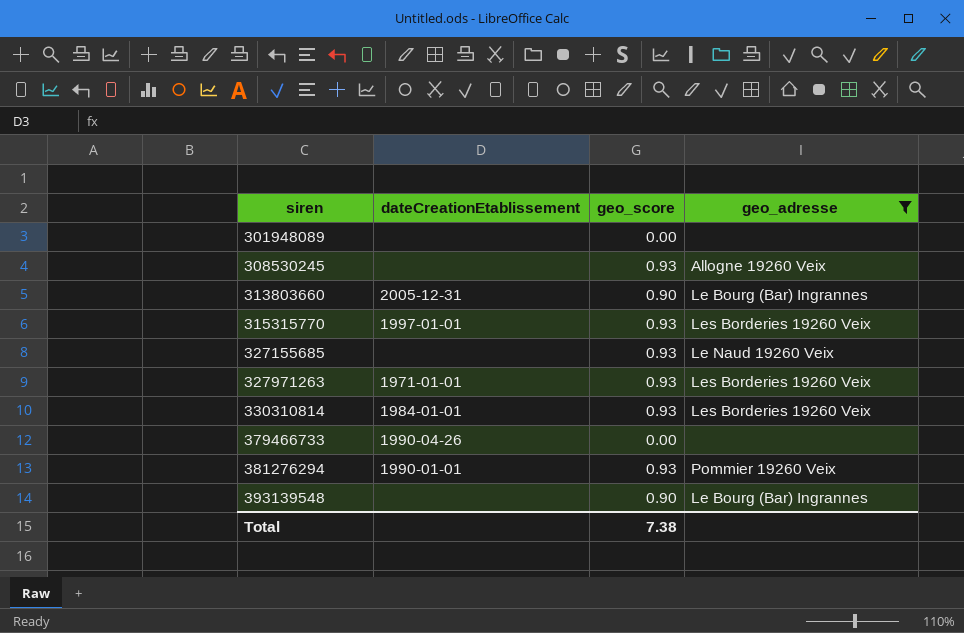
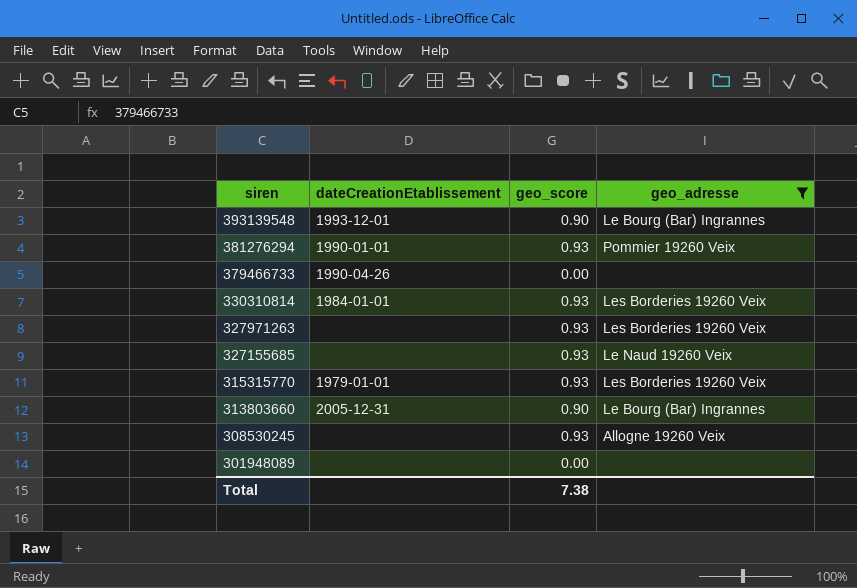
row order: siren ascending -> siren descending
393139548 | dateCreationEtablissement: none -> 1993-12-01
327971263 | dateCreationEtablissement: 1971-01-01 -> none
315315770 | dateCreationEtablissement: 1997-01-01 -> 1979-01-01

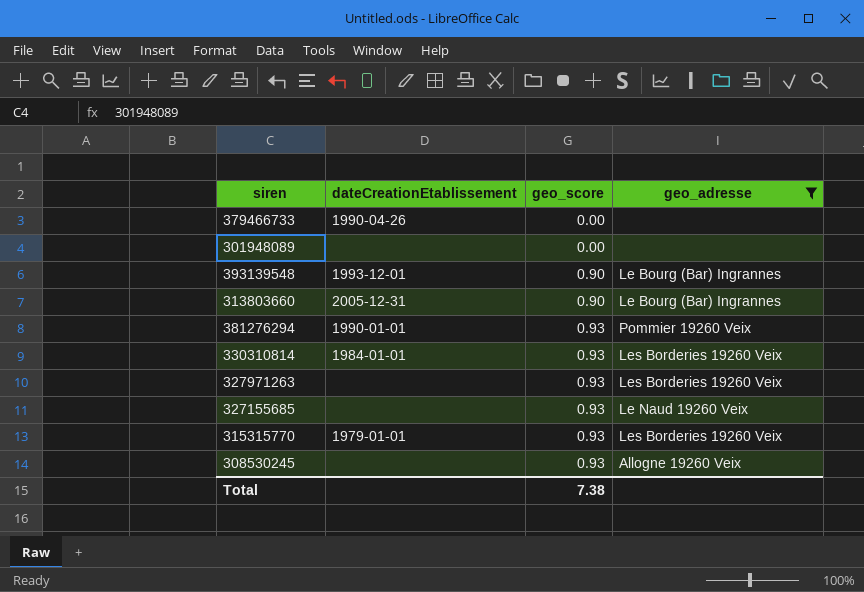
row order: siren descending -> geo_score ascending

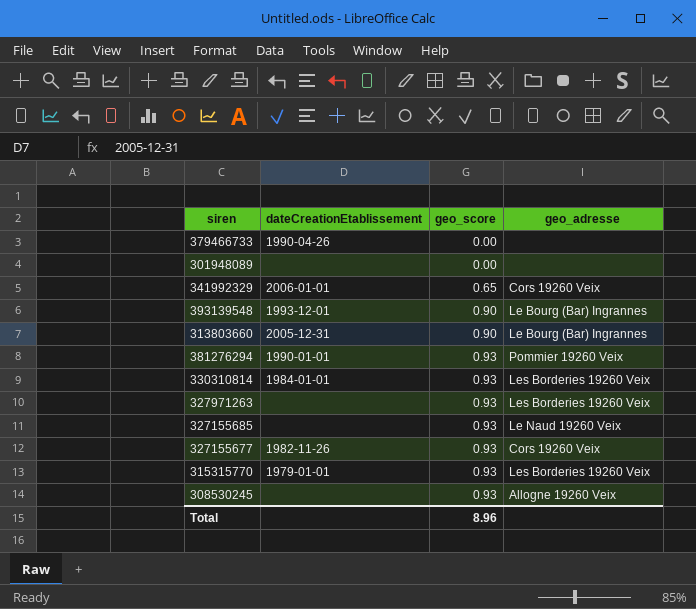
filter: geo_adresse != Cors 19260 Veix -> none
Total | geo_score: 7.38 -> 8.96

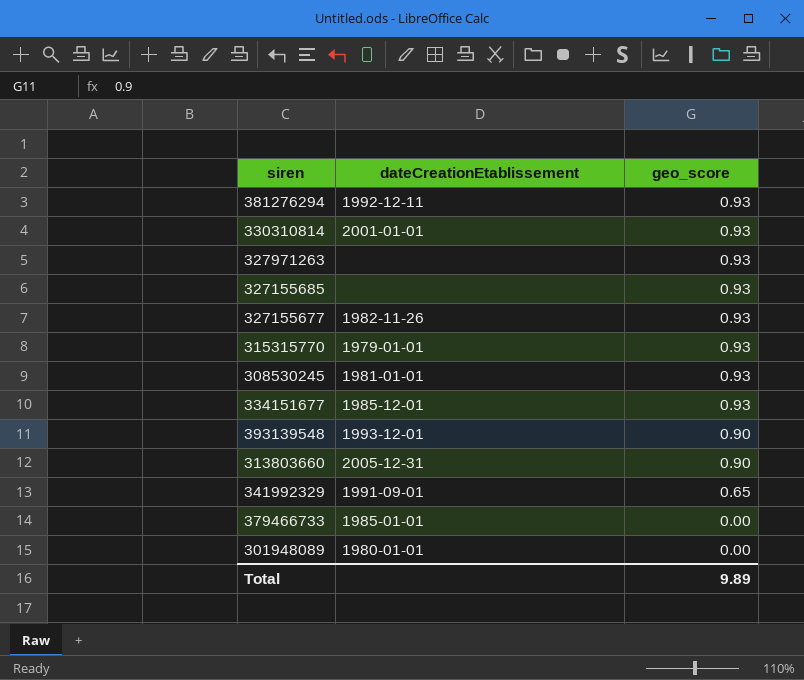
row order: geo_score ascending -> geo_score descending
column geo_adresse | position: 4 -> none
381276294 | dateCreationEtablissement: 1990-01-01 -> 1992-12-11
330310814 | dateCreationEtablissement: 1984-01-01 -> 2001-01-01
308530245 | dateCreationEtablissement: none -> 1981-01-01
row 334151677: none -> 1985-12-01 | 0.93
341992329 | dateCreationEtablissement: 2006-01-01 -> 1991-09-01
379466733 | dateCreationEtablissement: 1990-04-26 -> 1985-01-01
301948089 | dateCreationEtablissement: none -> 1980-01-01
Total | geo_score: 8.96 -> 9.89

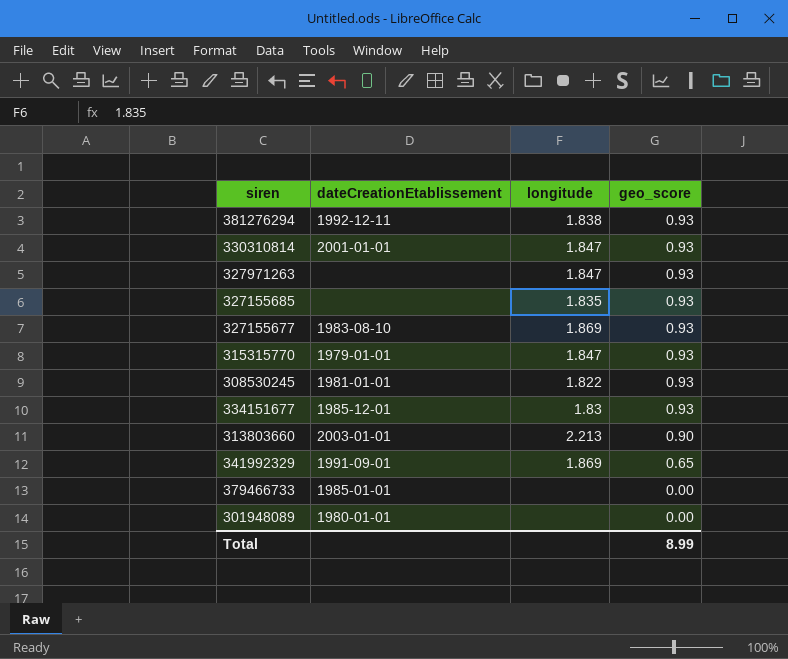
column longitude | position: none -> 3
row 393139548: 1993-12-01 | 0.90 -> none
327155677 | dateCreationEtablissement: 1982-11-26 -> 1983-08-10
313803660 | dateCreationEtablissement: 2005-12-31 -> 2003-01-01
Total | geo_score: 9.89 -> 8.99

